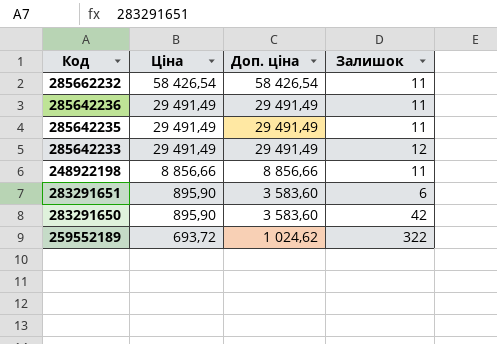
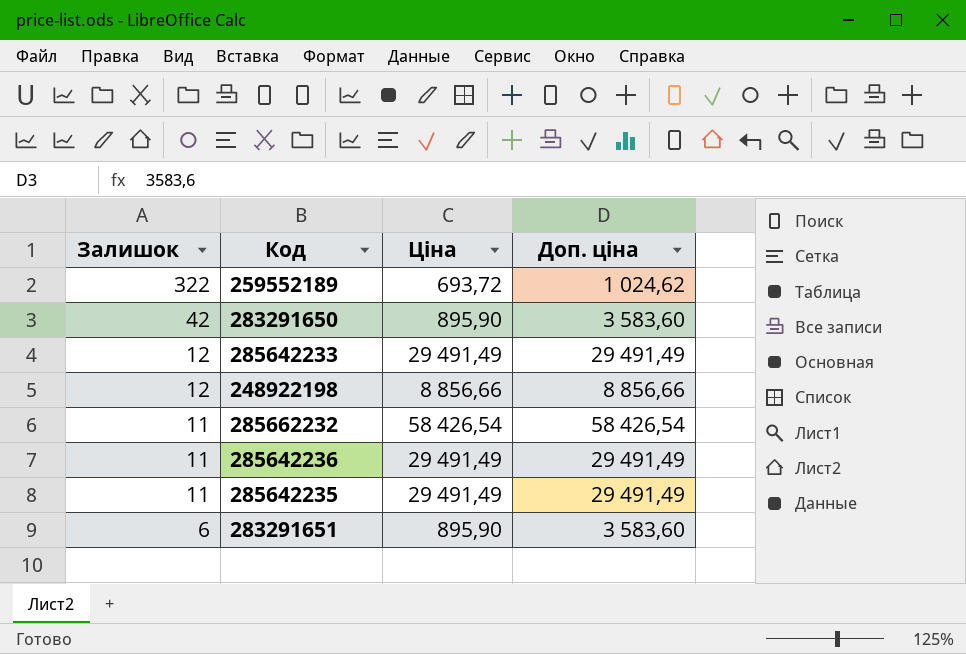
row order: Ціна descending -> Залишок descending
column Залишок | position: 4 -> 1
248922198 | Залишок: 11 -> 12

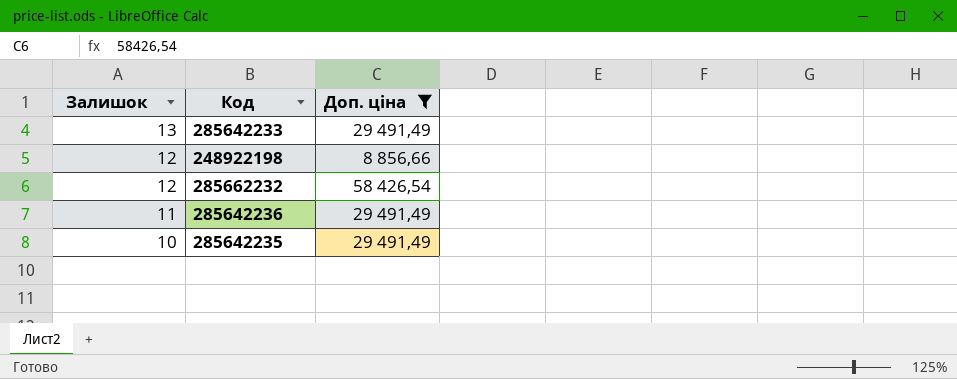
filter: none -> Доп. ціна >= 8 856,66
column Ціна | position: 3 -> none
285642233 | Залишок: 12 -> 13
285662232 | Залишок: 11 -> 12
285642235 | Залишок: 11 -> 10

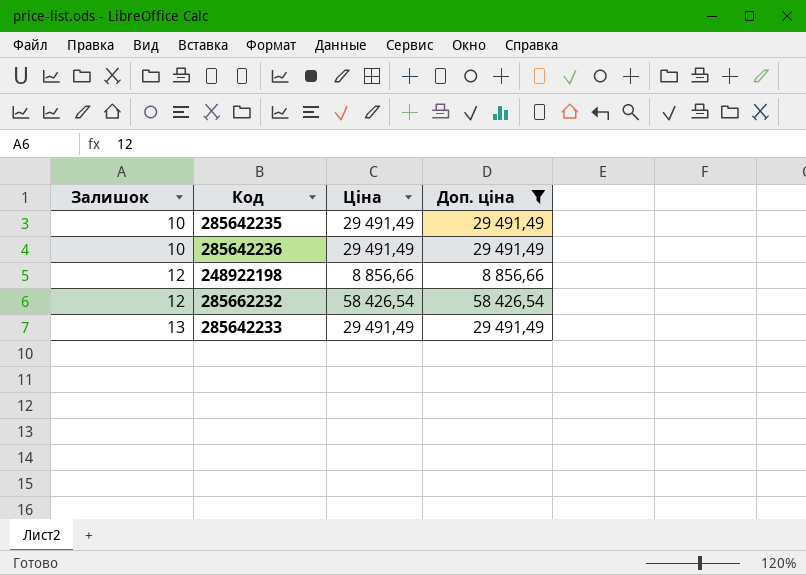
row order: Залишок descending -> Залишок ascending
column Ціна | position: none -> 3
285642236 | Залишок: 11 -> 10

